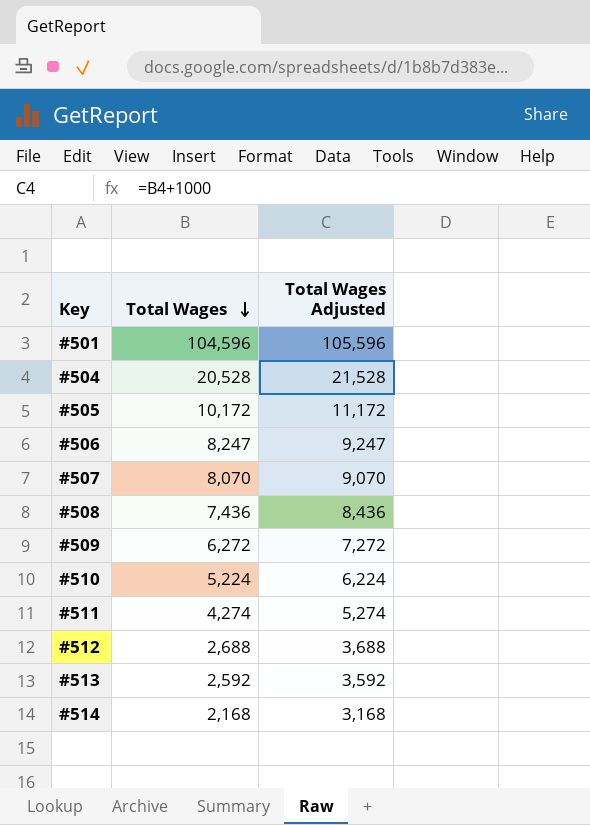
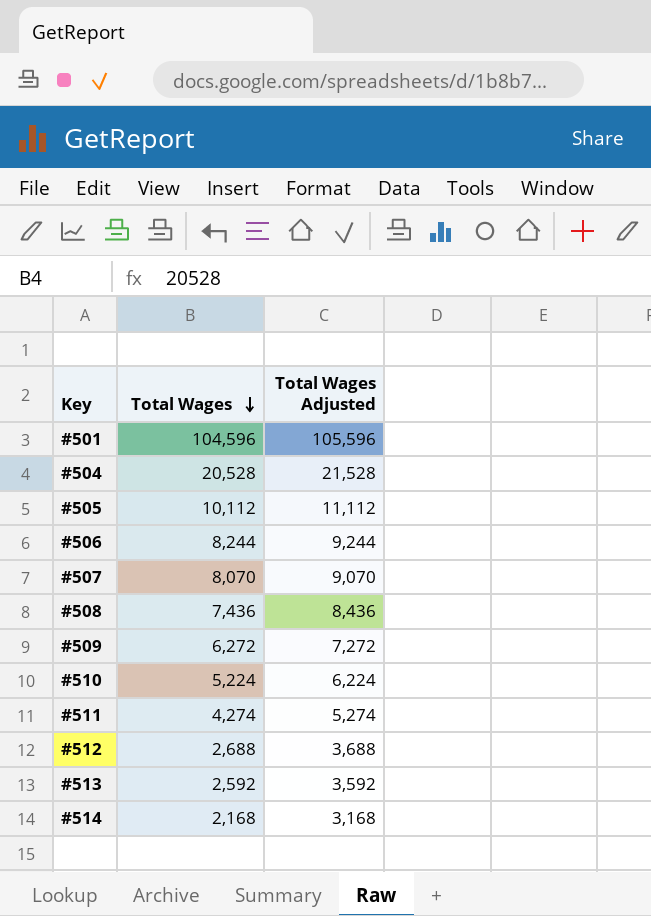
#505 | Total Wages: 10,172 -> 10,112
#505 | Total Wages Adjusted: 11,172 -> 11,112
#506 | Total Wages: 8,247 -> 8,244
#506 | Total Wages Adjusted: 9,247 -> 9,244

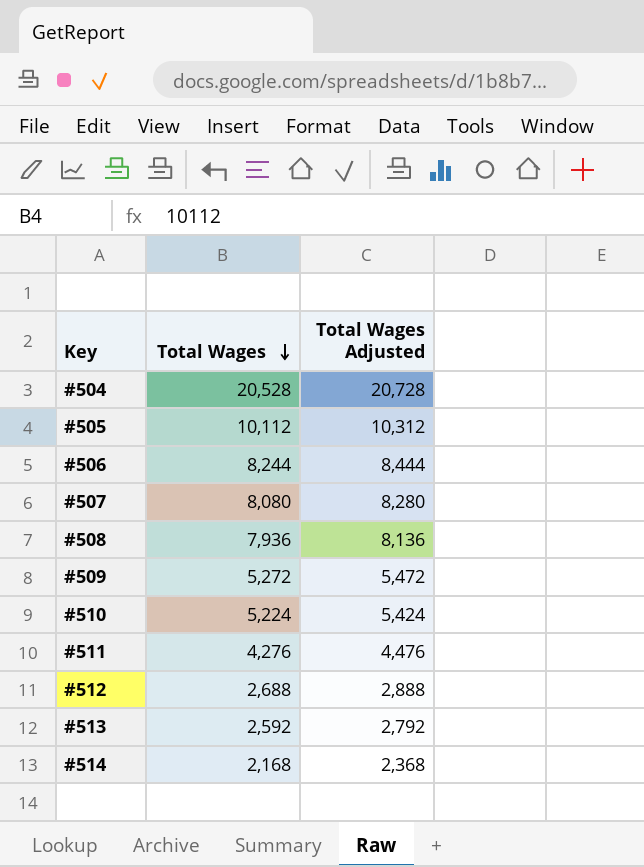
column Total Wages Adjusted | formula: [Total Wages] + 1000 -> [Total Wages] + 200
row #501: 104,596 | 105,596 -> none
#507 | Total Wages: 8,070 -> 8,080
#508 | Total Wages: 7,436 -> 7,936
#509 | Total Wages: 6,272 -> 5,272
#511 | Total Wages: 4,274 -> 4,276

